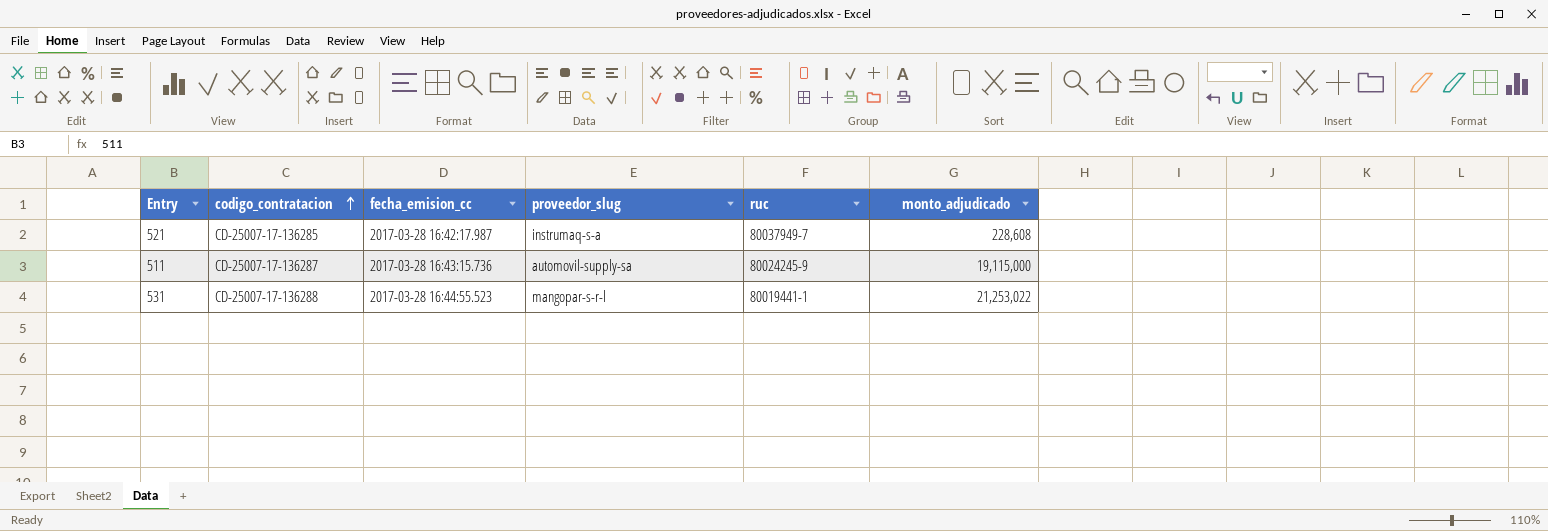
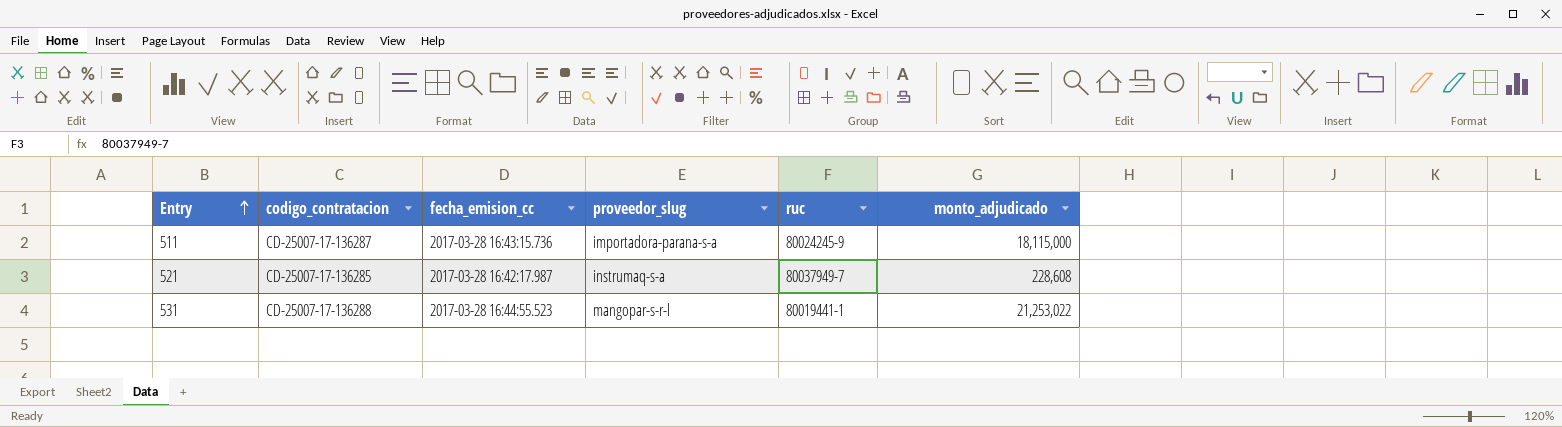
row order: codigo_contratacion ascending -> Entry ascending
511 | proveedor_slug: automovil-supply-sa -> importadora-parana-s-a
511 | monto_adjudicado: 19,115,000 -> 18,115,000

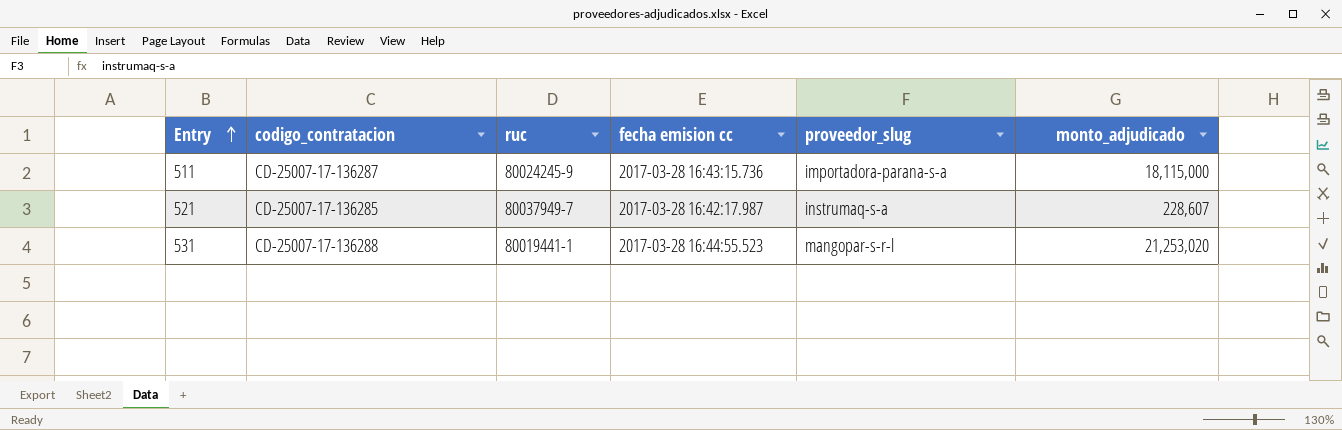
column ruc | position: 5 -> 3
column name: fecha_emision_cc -> fecha emision cc
521 | monto_adjudicado: 228,608 -> 228,607
531 | monto_adjudicado: 21,253,022 -> 21,253,020

